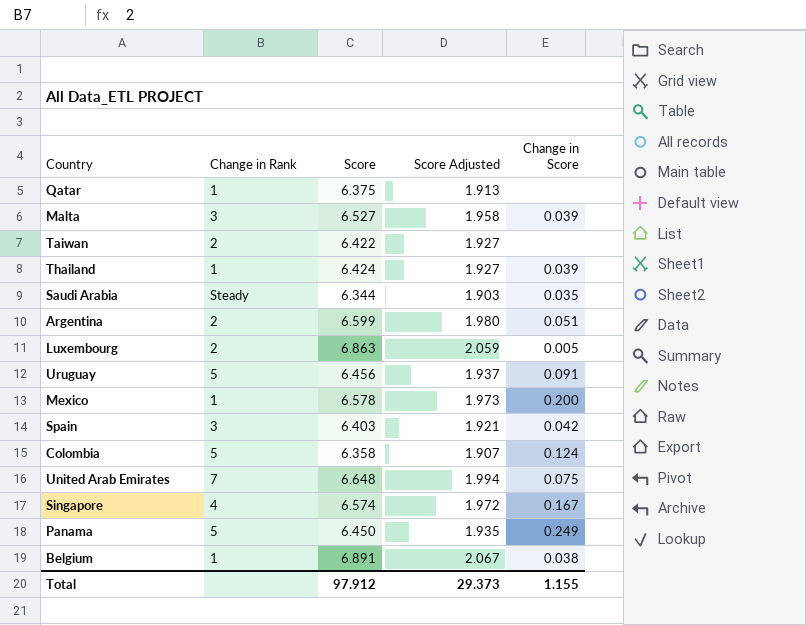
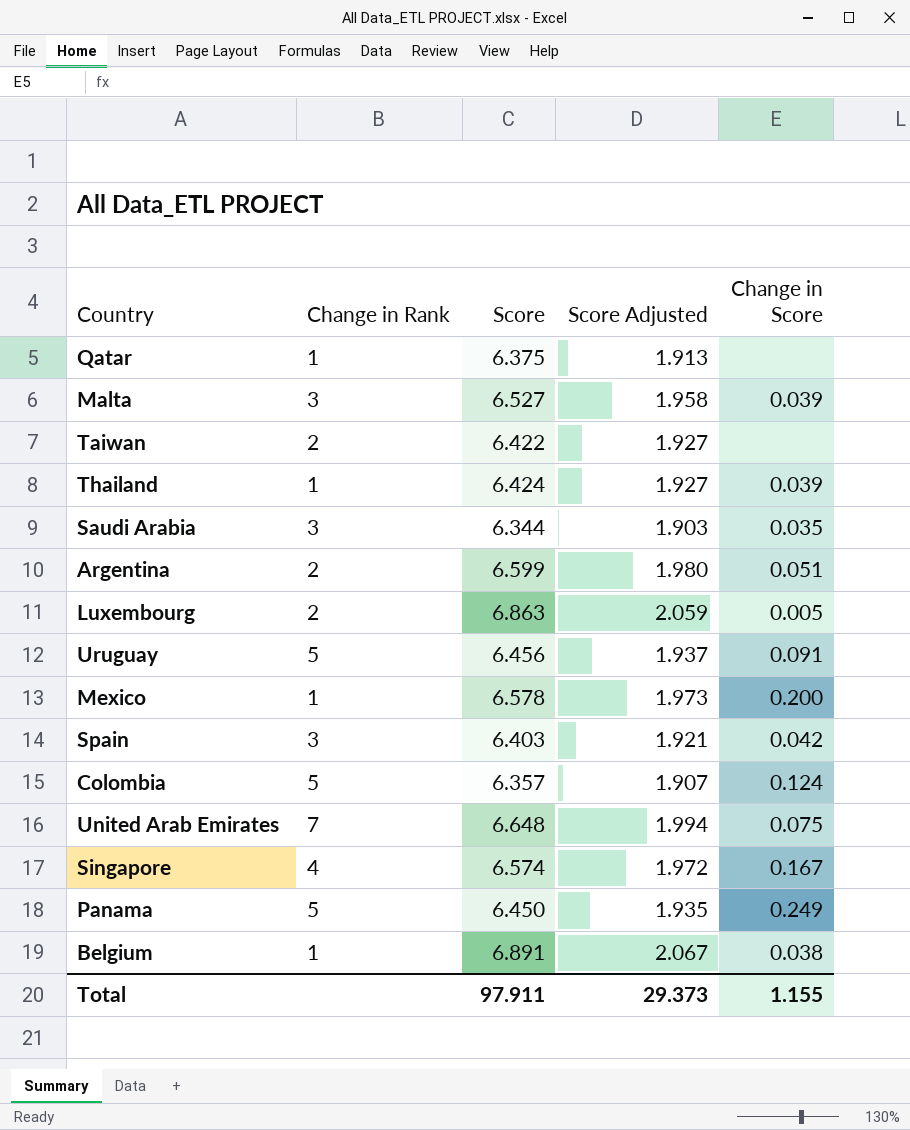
Saudi Arabia | Change in Rank: Steady -> 3
Colombia | Score: 6.358 -> 6.357
Total | Score: 97.912 -> 97.911

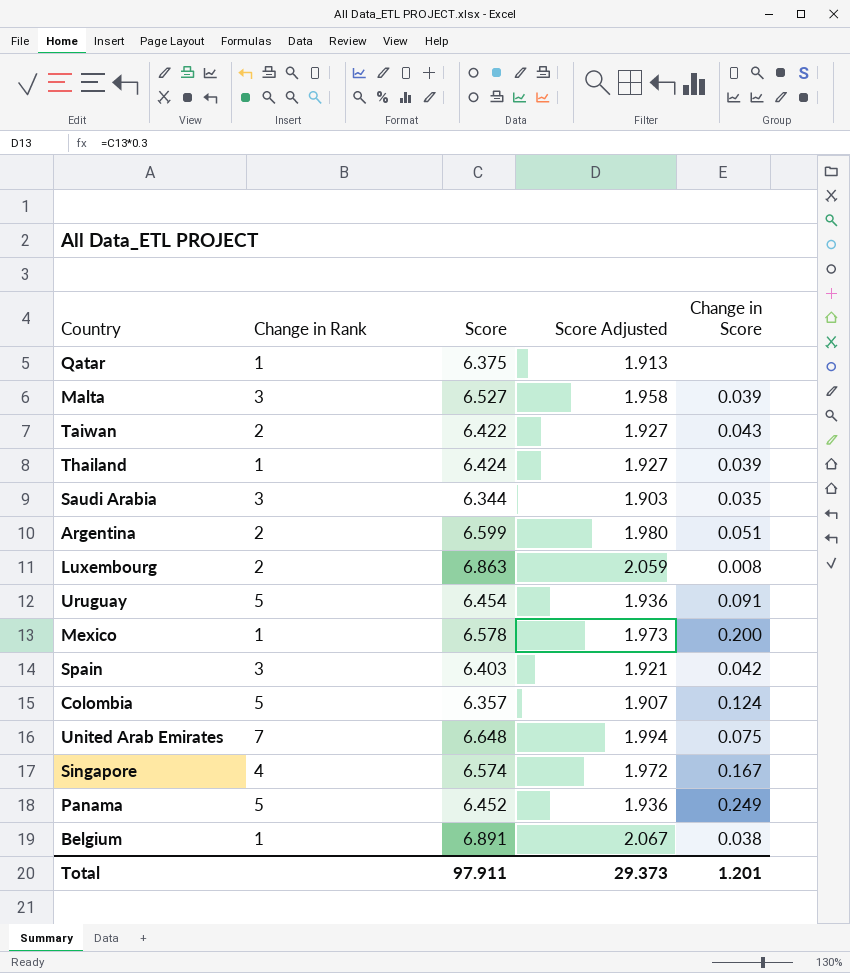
Taiwan | Change in Score: none -> 0.043
Luxembourg | Change in Score: 0.005 -> 0.008
Uruguay | Score: 6.456 -> 6.454
Uruguay | Score Adjusted: 1.937 -> 1.936
Panama | Score: 6.450 -> 6.452
Panama | Score Adjusted: 1.935 -> 1.936
Total | Change in Score: 1.155 -> 1.201

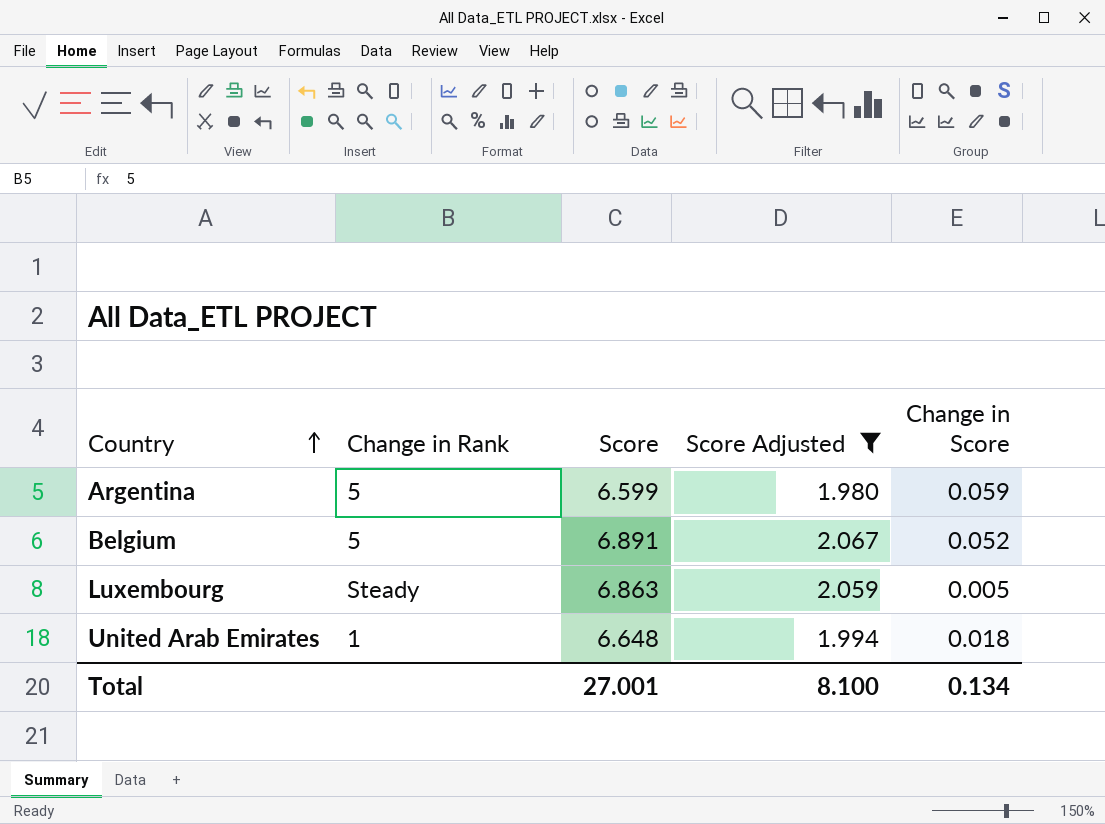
filter: none -> Score Adjusted >= 1.980
row order: none -> Country ascending
Argentina | Change in Rank: 2 -> 5
Argentina | Change in Score: 0.051 -> 0.059
Belgium | Change in Rank: 1 -> 5
Belgium | Change in Score: 0.038 -> 0.052
Luxembourg | Change in Rank: 2 -> Steady
Luxembourg | Change in Score: 0.008 -> 0.005
United Arab Emirates | Change in Rank: 7 -> 1
United Arab Emirates | Change in Score: 0.075 -> 0.018
Total | Score: 97.911 -> 27.001
Total | Score Adjusted: 29.373 -> 8.100
Total | Change in Score: 1.201 -> 0.134

